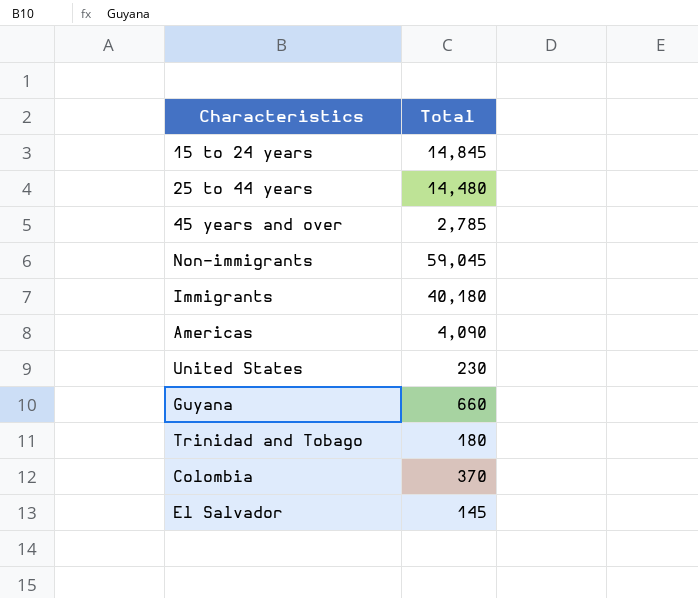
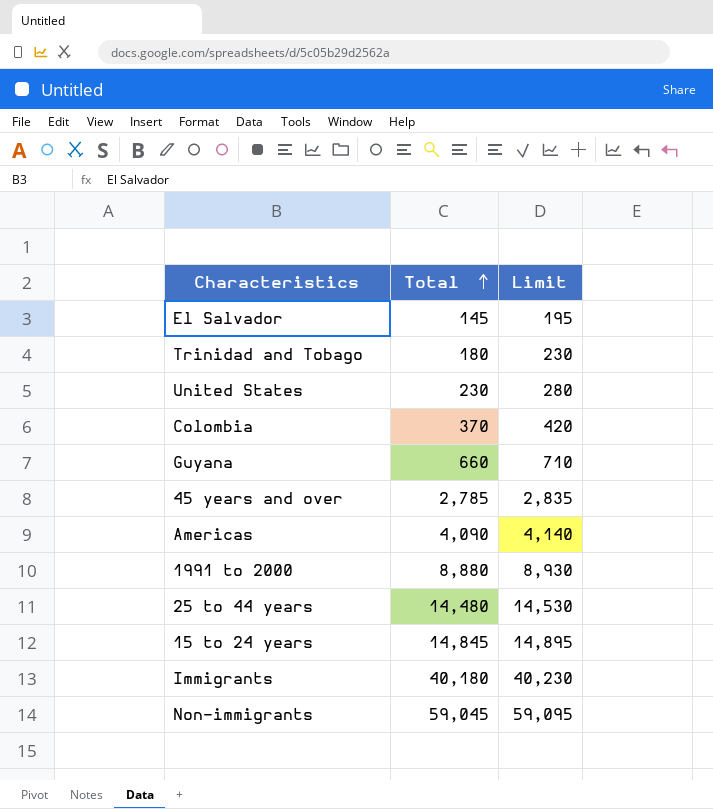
row order: none -> Total ascending
column Limit | formula: none -> [Total] + 50
row 1991 to 2000: none -> 8,880 | 8,930

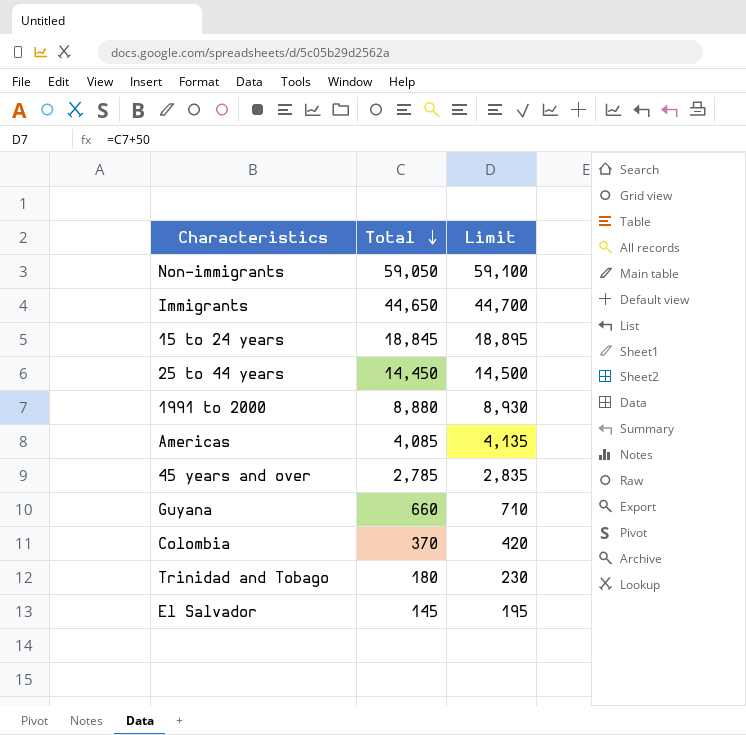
row order: Total ascending -> Total descending
row United States: 230 | 280 -> none
Non-immigrants | Total: 59,045 -> 59,050
Non-immigrants | Limit: 59,095 -> 59,100
Immigrants | Total: 40,180 -> 44,650
Immigrants | Limit: 40,230 -> 44,700
15 to 24 years | Total: 14,845 -> 18,845
15 to 24 years | Limit: 14,895 -> 18,895
25 to 44 years | Total: 14,480 -> 14,450
25 to 44 years | Limit: 14,530 -> 14,500
Americas | Total: 4,090 -> 4,085
Americas | Limit: 4,140 -> 4,135

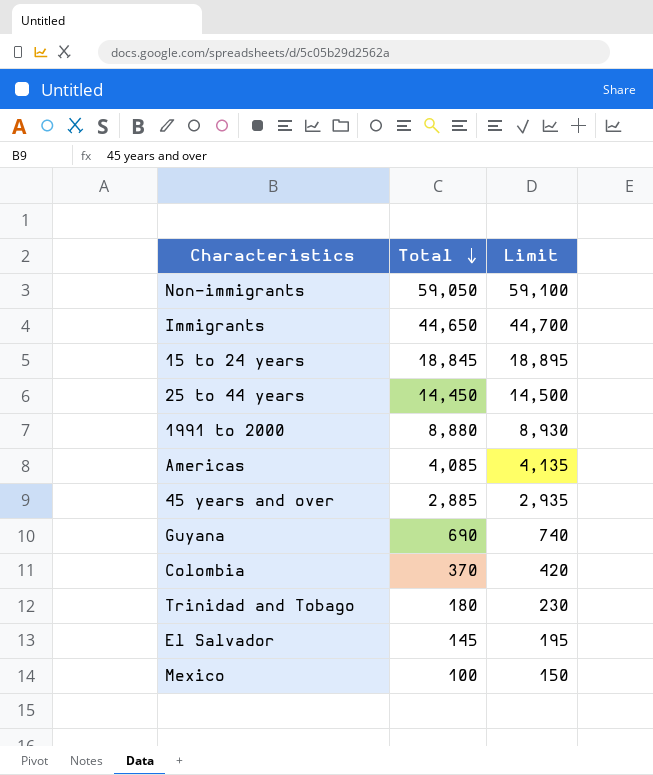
45 years and over | Total: 2,785 -> 2,885
45 years and over | Limit: 2,835 -> 2,935
Guyana | Total: 660 -> 690
Guyana | Limit: 710 -> 740
row Mexico: none -> 100 | 150

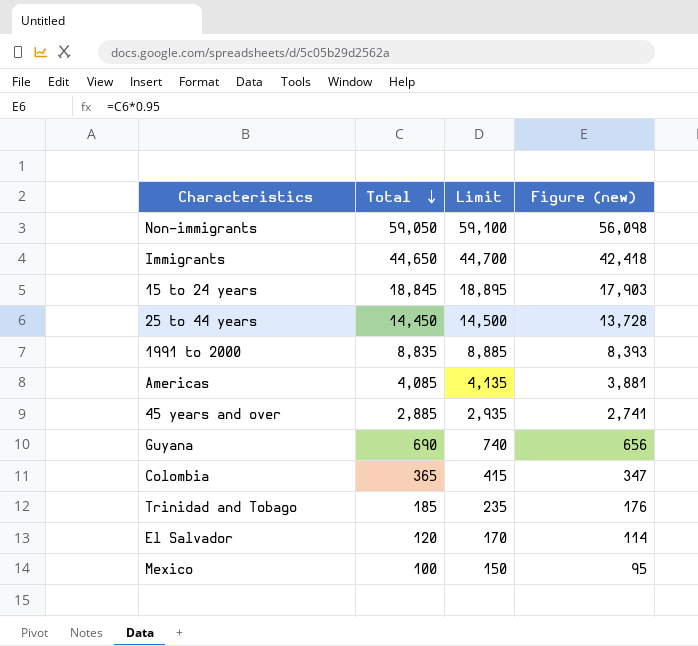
column Figure (new) | formula: none -> [Total] * 0.95
1991 to 2000 | Total: 8,880 -> 8,835
1991 to 2000 | Limit: 8,930 -> 8,885
Colombia | Total: 370 -> 365
Colombia | Limit: 420 -> 415
Trinidad and Tobago | Total: 180 -> 185
Trinidad and Tobago | Limit: 230 -> 235
El Salvador | Total: 145 -> 120
El Salvador | Limit: 195 -> 170

